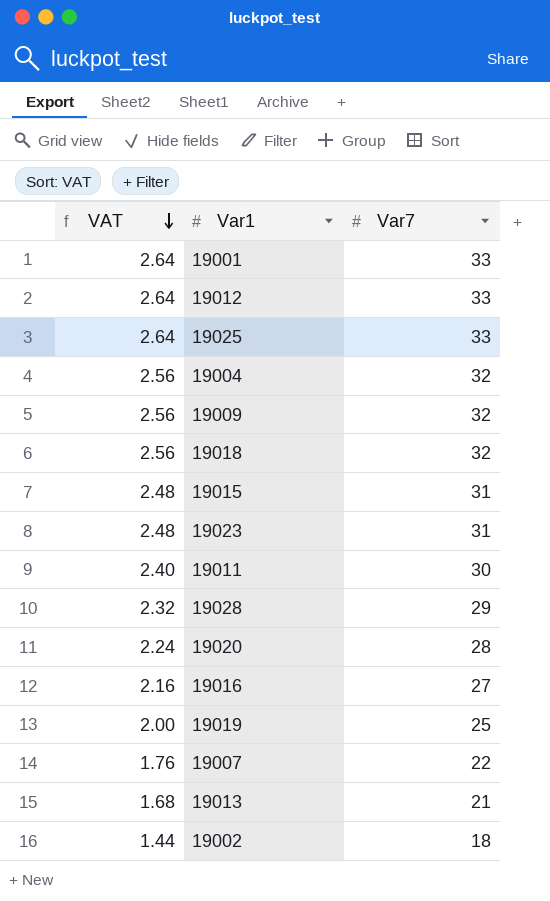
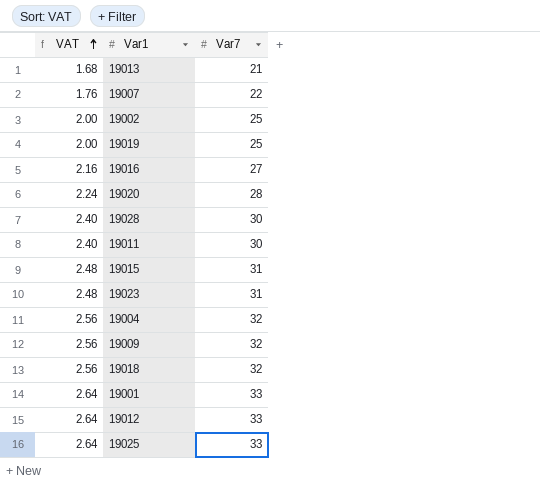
row order: VAT descending -> VAT ascending
19002 | VAT: 1.44 -> 2.00
19002 | Var7: 18 -> 25
19028 | VAT: 2.32 -> 2.40
19028 | Var7: 29 -> 30

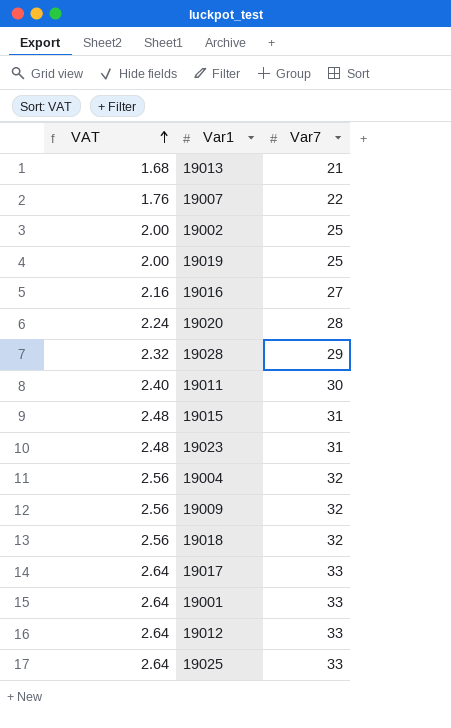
19028 | VAT: 2.40 -> 2.32
19028 | Var7: 30 -> 29
row 19017: none -> 2.64 | 33

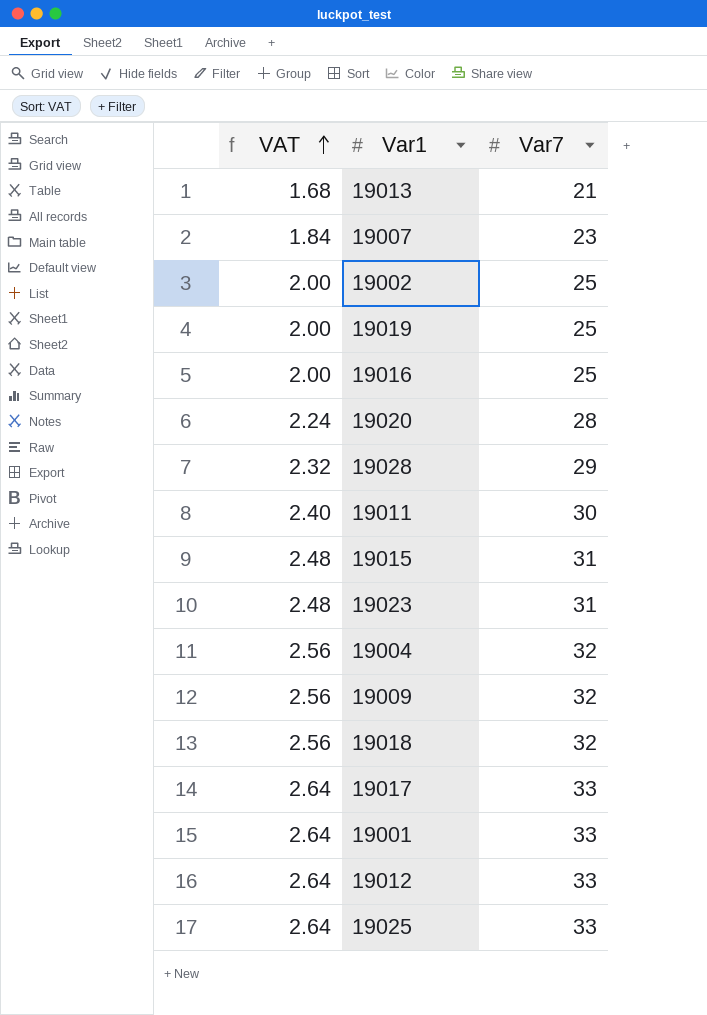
19007 | VAT: 1.76 -> 1.84
19007 | Var7: 22 -> 23
19016 | VAT: 2.16 -> 2.00
19016 | Var7: 27 -> 25

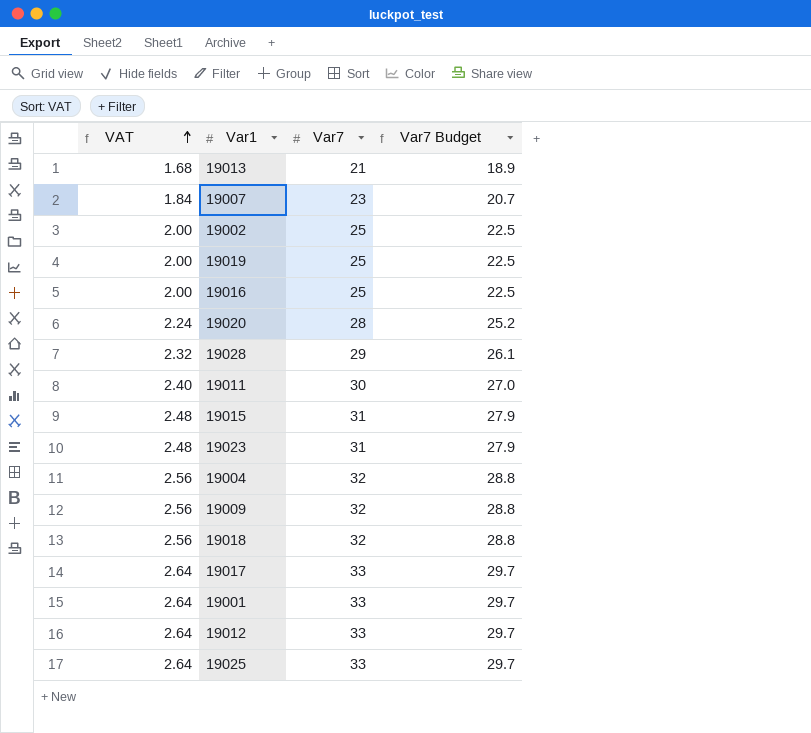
column Var7 Budget | formula: none -> [Var7] * 0.9

